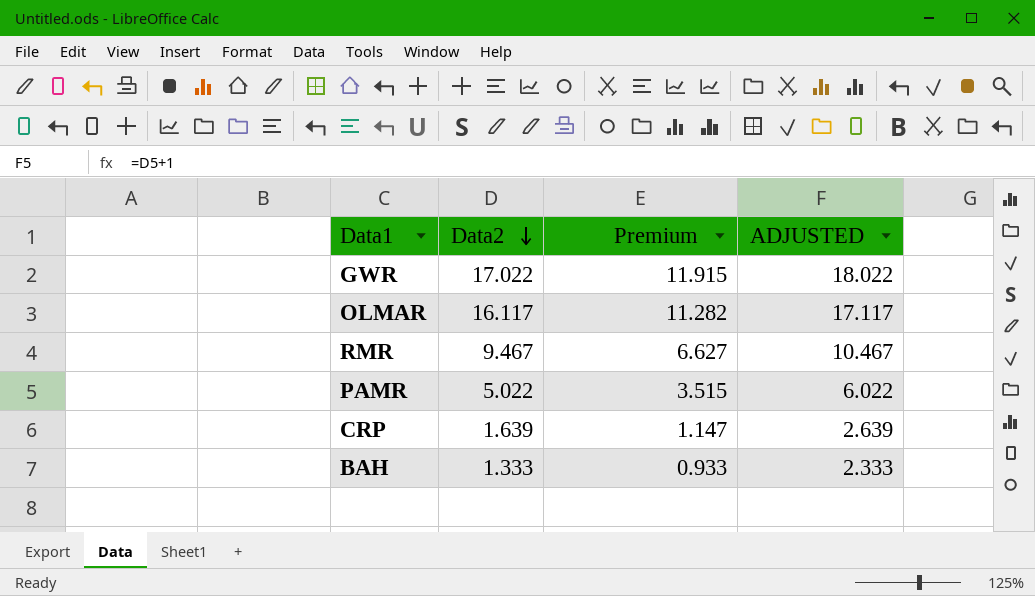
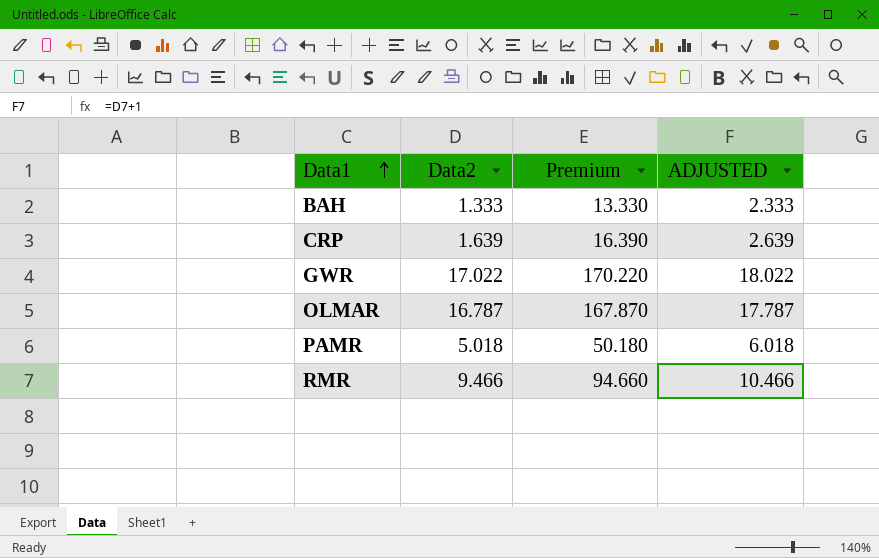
row order: Data2 descending -> Data1 ascending
column Premium | formula: [Data2] * 0.7 -> [Data2] * 10
OLMAR | Data2: 16.117 -> 16.787
OLMAR | ADJUSTED: 17.117 -> 17.787
PAMR | Data2: 5.022 -> 5.018
PAMR | ADJUSTED: 6.022 -> 6.018
RMR | Data2: 9.467 -> 9.466
RMR | ADJUSTED: 10.467 -> 10.466

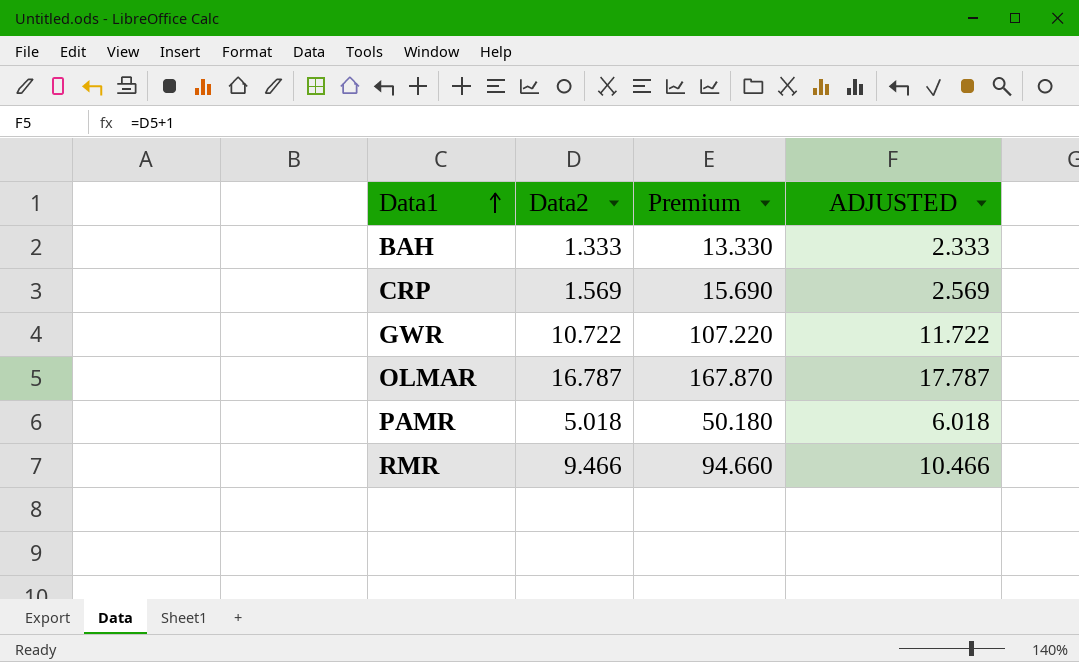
CRP | Data2: 1.639 -> 1.569
CRP | Premium: 16.390 -> 15.690
CRP | ADJUSTED: 2.639 -> 2.569
GWR | Data2: 17.022 -> 10.722
GWR | Premium: 170.220 -> 107.220
GWR | ADJUSTED: 18.022 -> 11.722

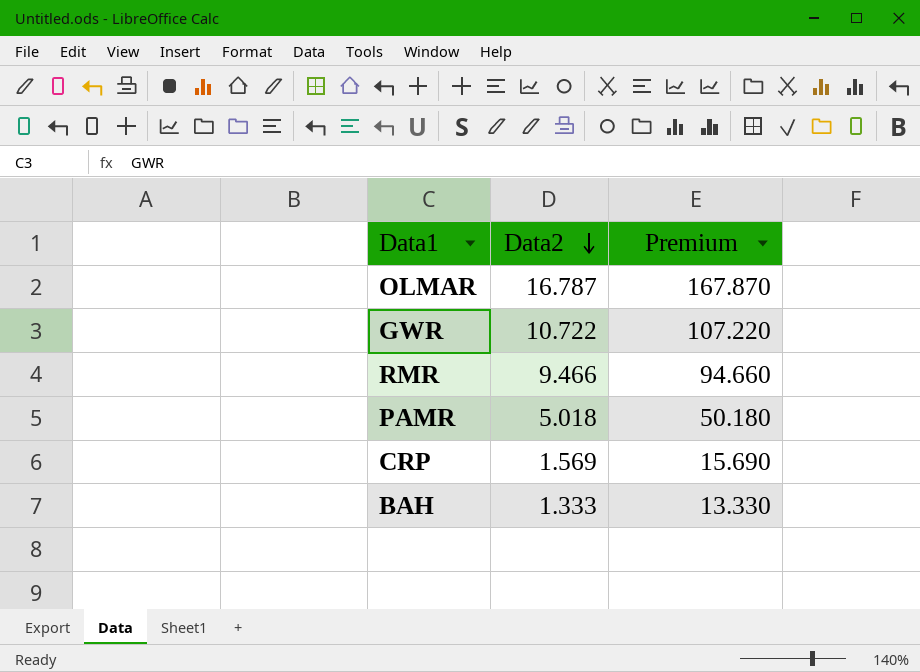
row order: Data1 ascending -> Data2 descending
column ADJUSTED | formula: [Data2] + 1 -> none

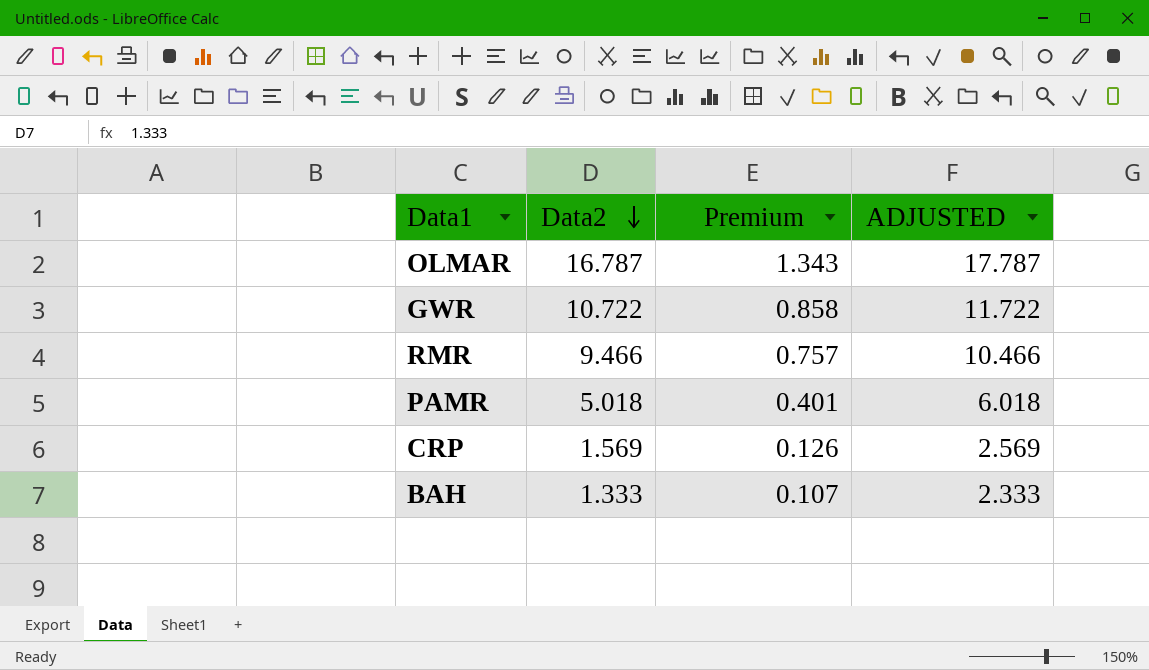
column Premium | formula: [Data2] * 10 -> [Data2] * 0.08
column ADJUSTED | formula: none -> [Data2] + 1

